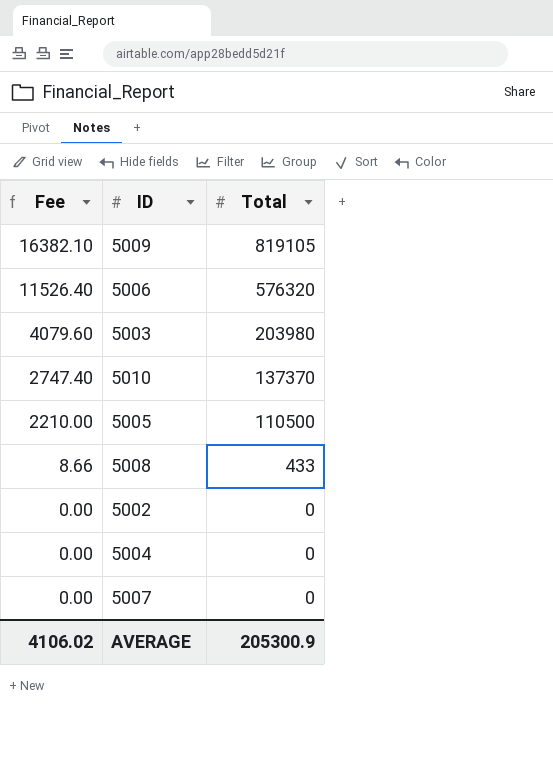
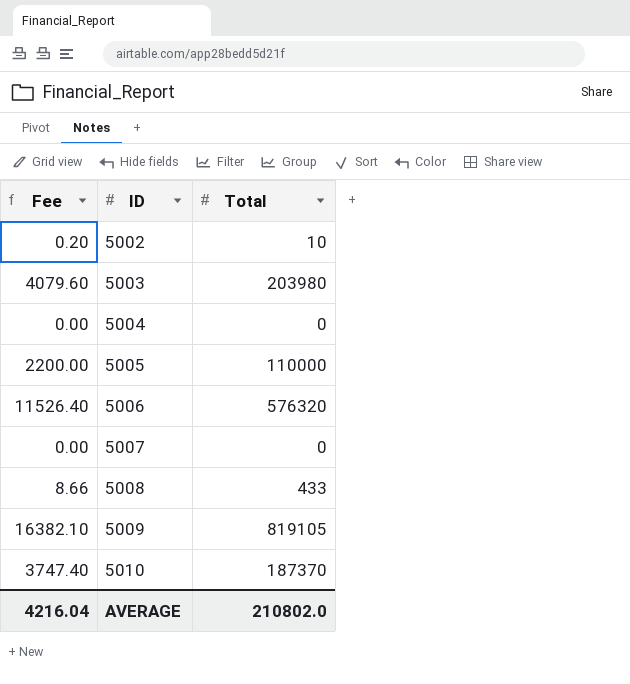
row order: Fee descending -> ID ascending
5002 | Fee: 0.00 -> 0.20
5002 | Total: 0 -> 10
5005 | Fee: 2210.00 -> 2200.00
5005 | Total: 110500 -> 110000
5010 | Fee: 2747.40 -> 3747.40
5010 | Total: 137370 -> 187370
AVERAGE | Fee: 4106.02 -> 4216.04
AVERAGE | Total: 205300.9 -> 210802.0

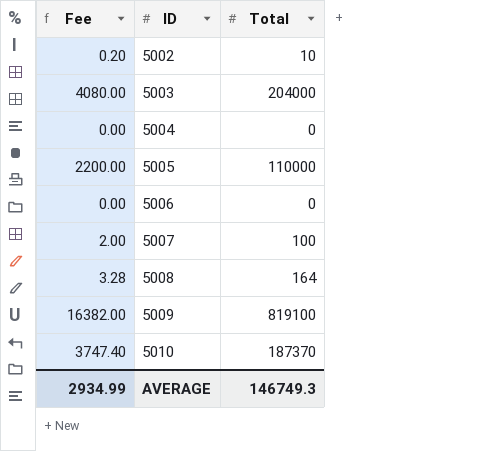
5003 | Fee: 4079.60 -> 4080.00
5003 | Total: 203980 -> 204000
5006 | Fee: 11526.40 -> 0.00
5006 | Total: 576320 -> 0
5007 | Fee: 0.00 -> 2.00
5007 | Total: 0 -> 100
5008 | Fee: 8.66 -> 3.28
5008 | Total: 433 -> 164
5009 | Fee: 16382.10 -> 16382.00
5009 | Total: 819105 -> 819100
AVERAGE | Fee: 4216.04 -> 2934.99
AVERAGE | Total: 210802.0 -> 146749.3

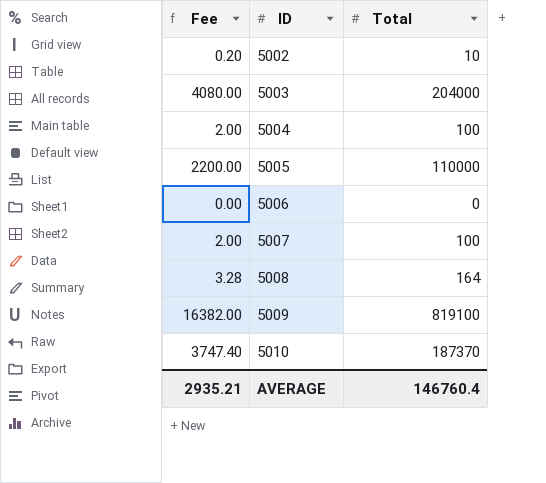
5004 | Fee: 0.00 -> 2.00
5004 | Total: 0 -> 100
AVERAGE | Fee: 2934.99 -> 2935.21
AVERAGE | Total: 146749.3 -> 146760.4

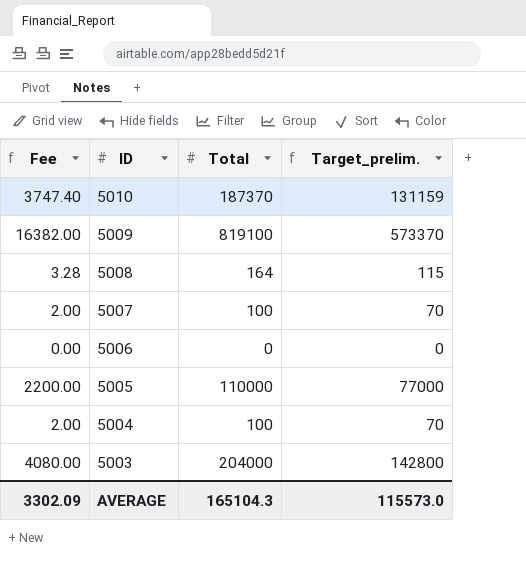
row order: ID ascending -> ID descending
column Target_prelim. | formula: none -> [Total] * 0.7
row 5002: 0.20 | 10 -> none
AVERAGE | Fee: 2935.21 -> 3302.09
AVERAGE | Total: 146760.4 -> 165104.3

